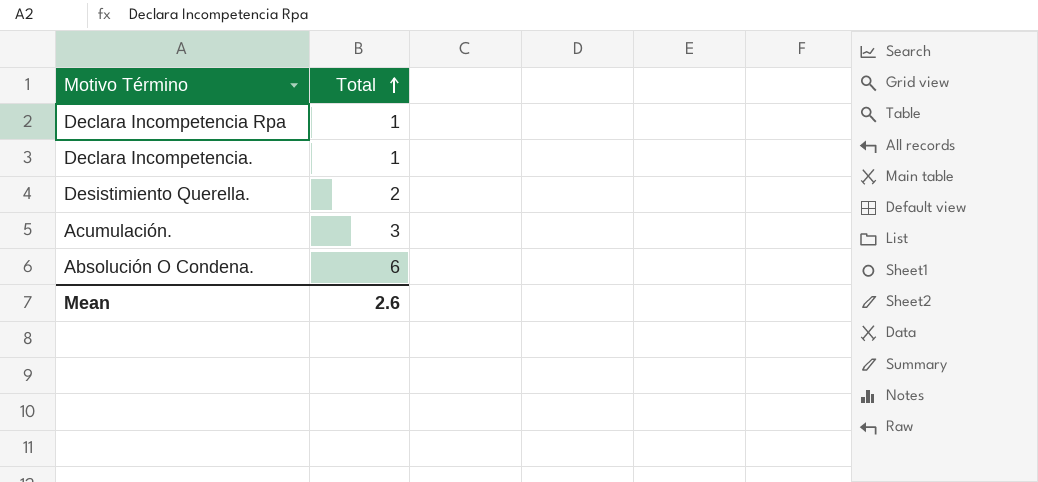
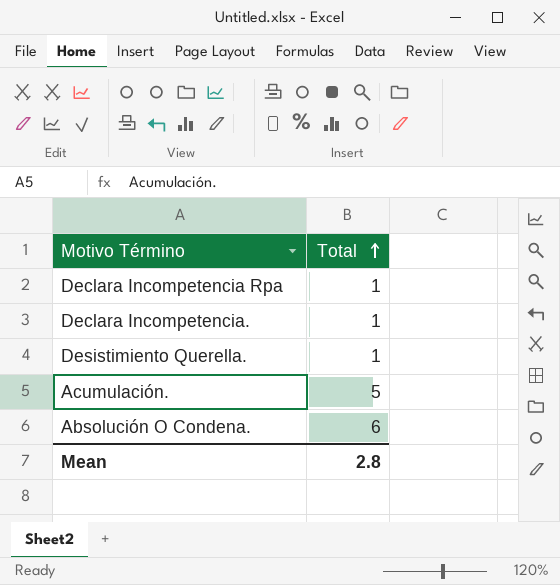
Desistimiento Querella. | Total: 2 -> 1
Acumulación. | Total: 3 -> 5
Mean | Total: 2.6 -> 2.8

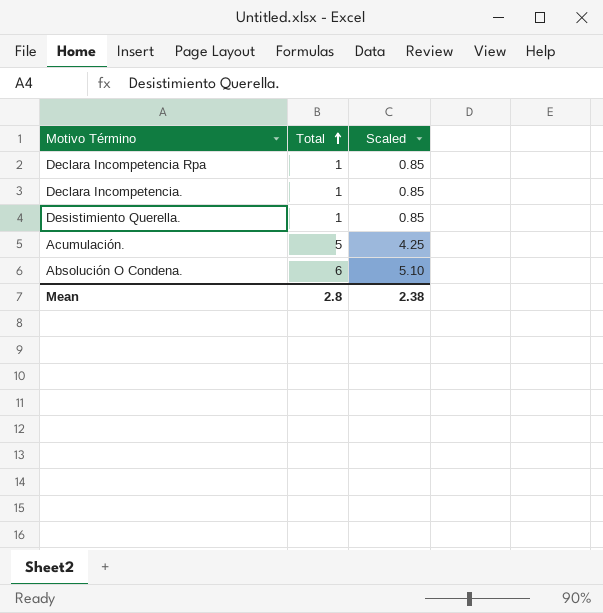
column Scaled | formula: none -> [Total] * 0.85

